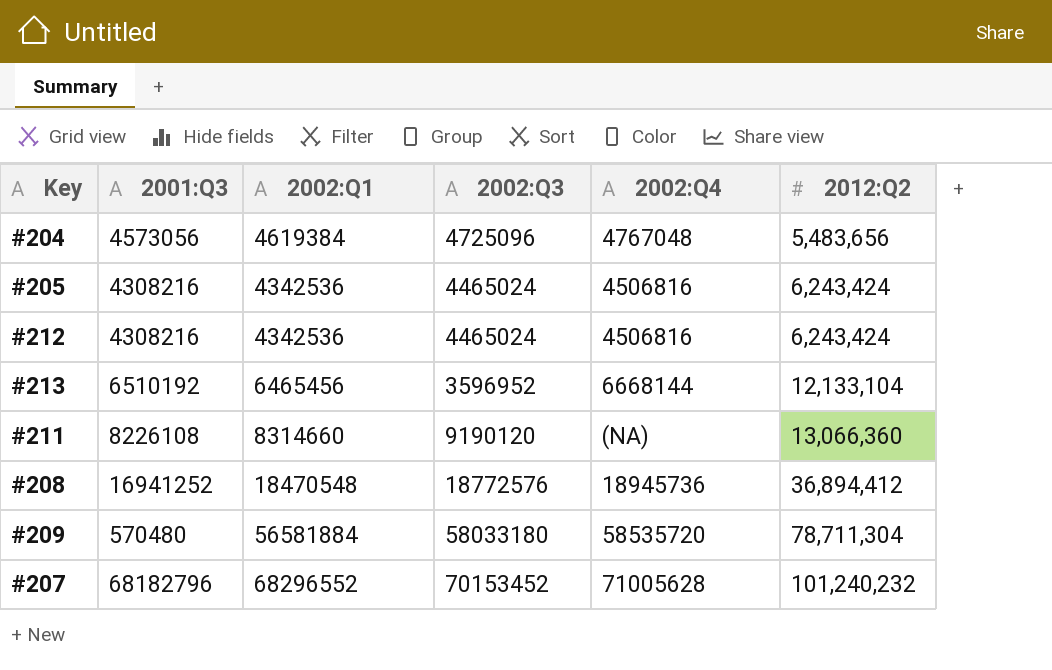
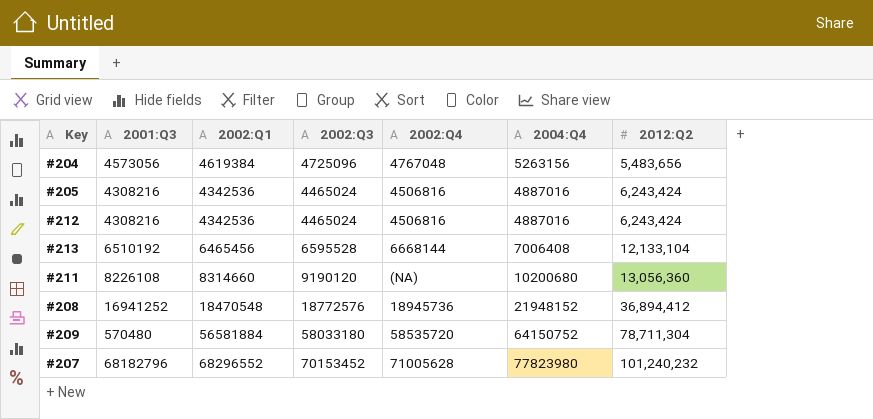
column 2004:Q4 | position: none -> 6
#213 | 2002:Q3: 3596952 -> 6595528
#211 | 2012:Q2: 13,066,360 -> 13,056,360

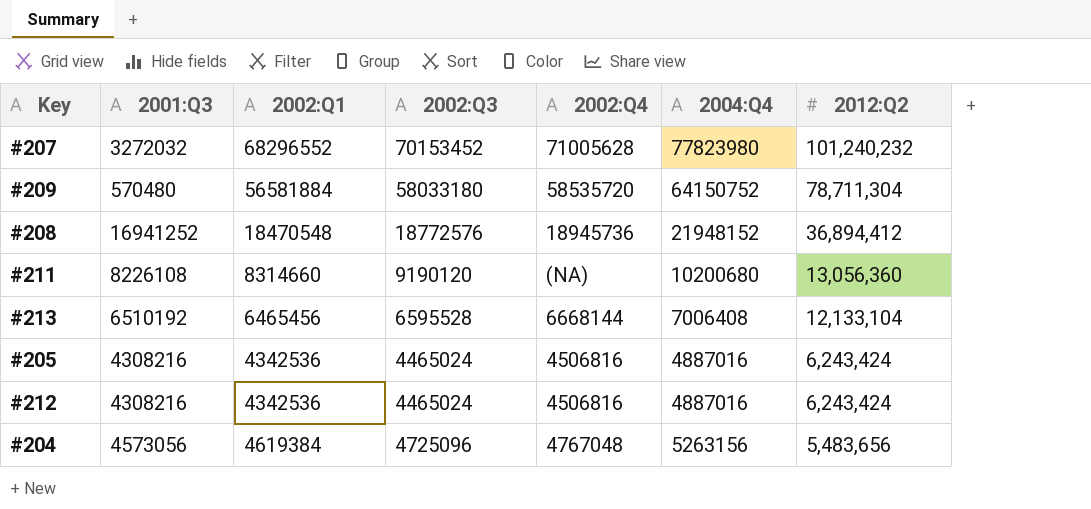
row order: 2012:Q2 ascending -> 2012:Q2 descending
#207 | 2001:Q3: 68182796 -> 3272032

